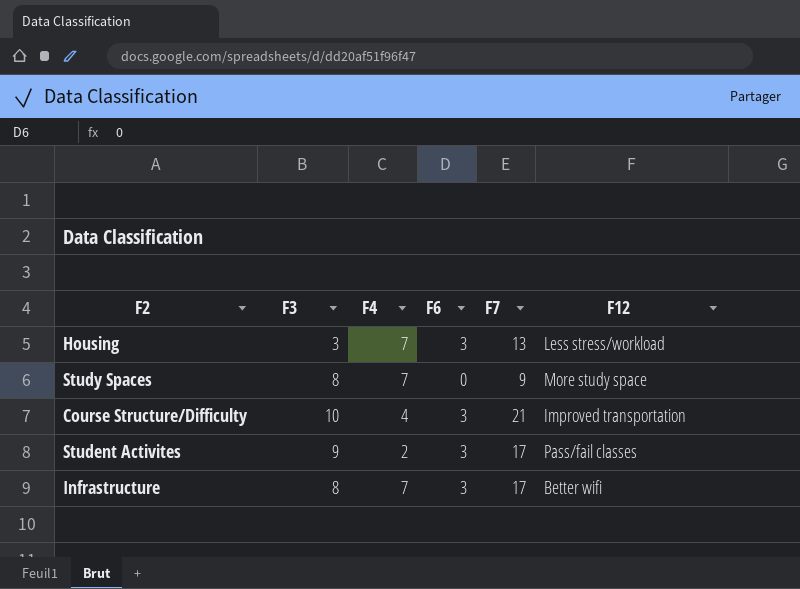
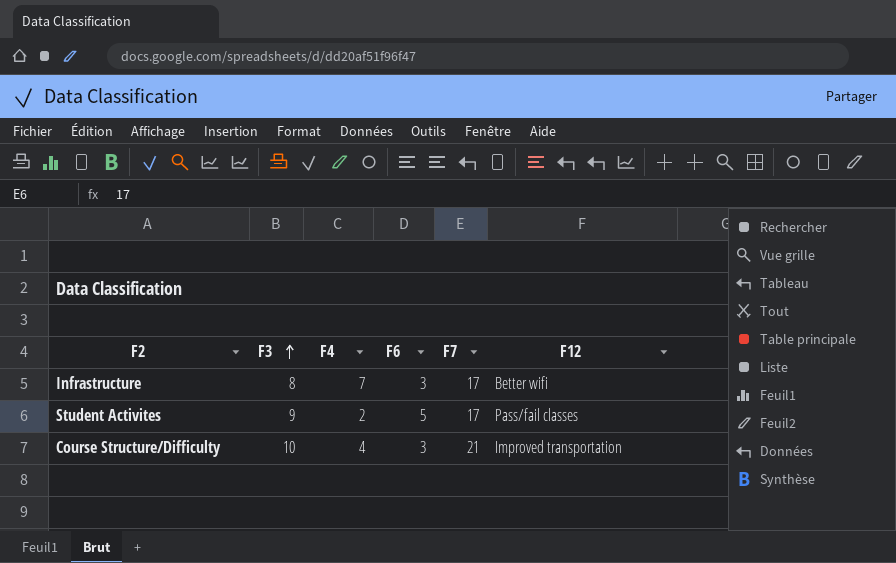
row order: none -> F3 ascending
row Housing: 3 | 7 | 3 | 13 | Less stress/workload -> none
row Study Spaces: 8 | 7 | 0 | 9 | More study space -> none
Student Activites | F6: 3 -> 5

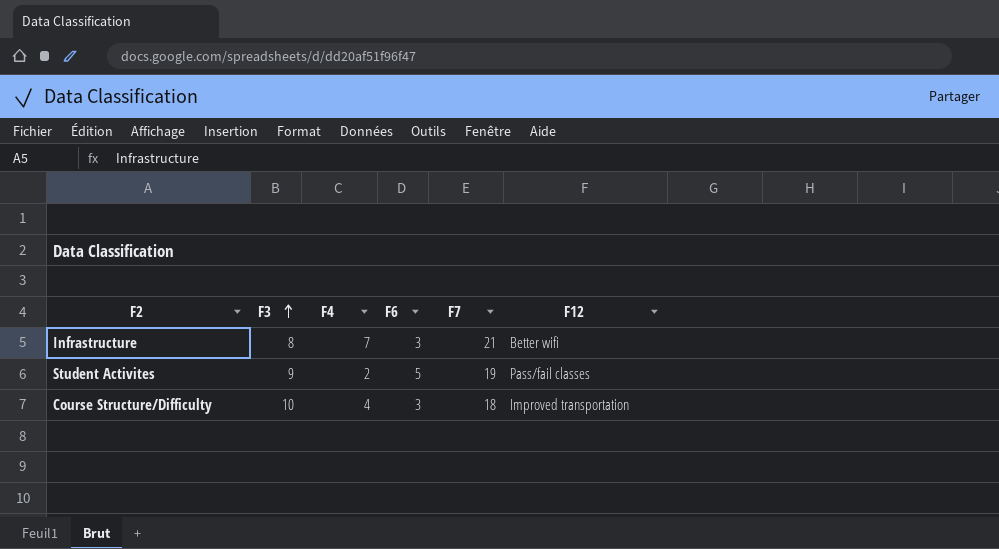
Infrastructure | F7: 17 -> 21
Student Activites | F7: 17 -> 19
Course Structure/Difficulty | F7: 21 -> 18

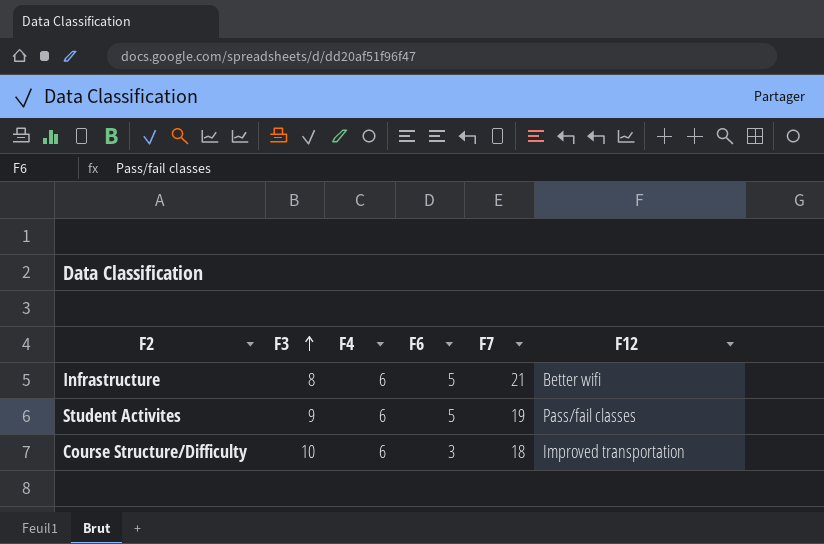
Infrastructure | F4: 7 -> 6
Infrastructure | F6: 3 -> 5
Student Activites | F4: 2 -> 6
Course Structure/Difficulty | F4: 4 -> 6

